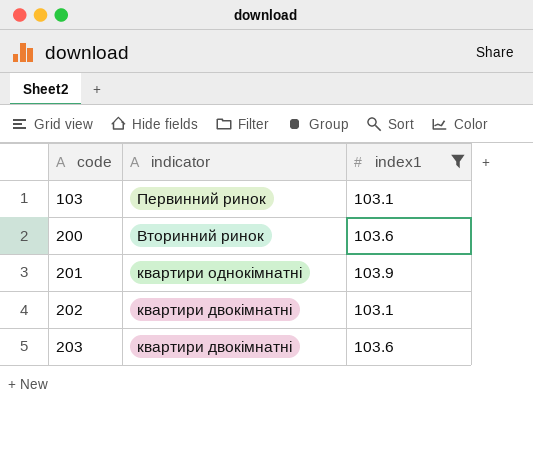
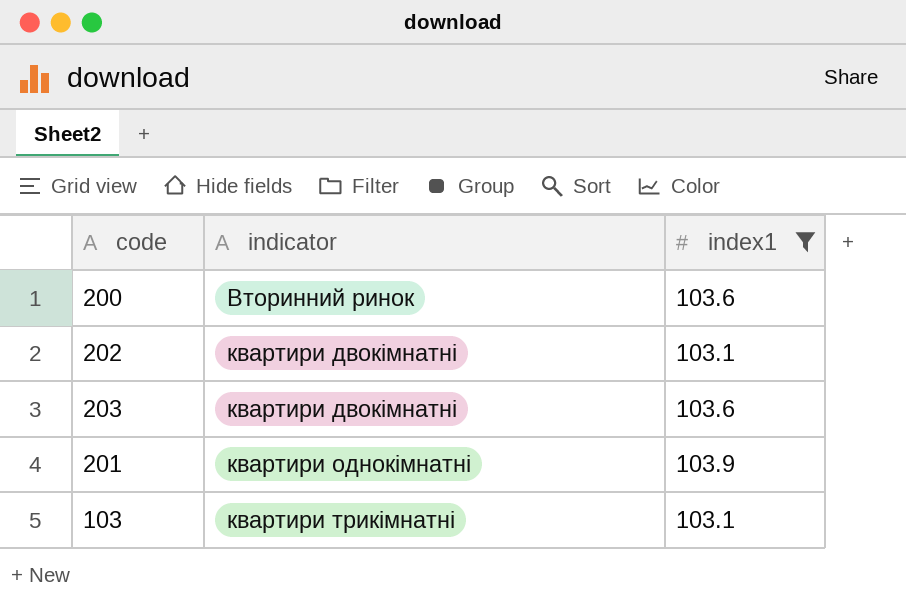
row order: code ascending -> indicator ascending
103 | indicator: Первинний ринок -> квартири трикімнатні

